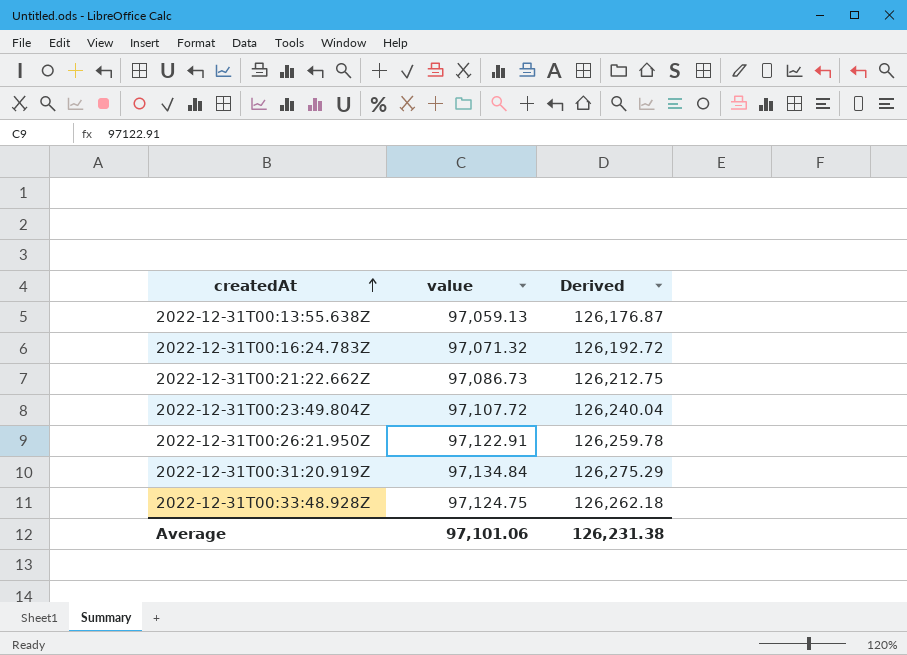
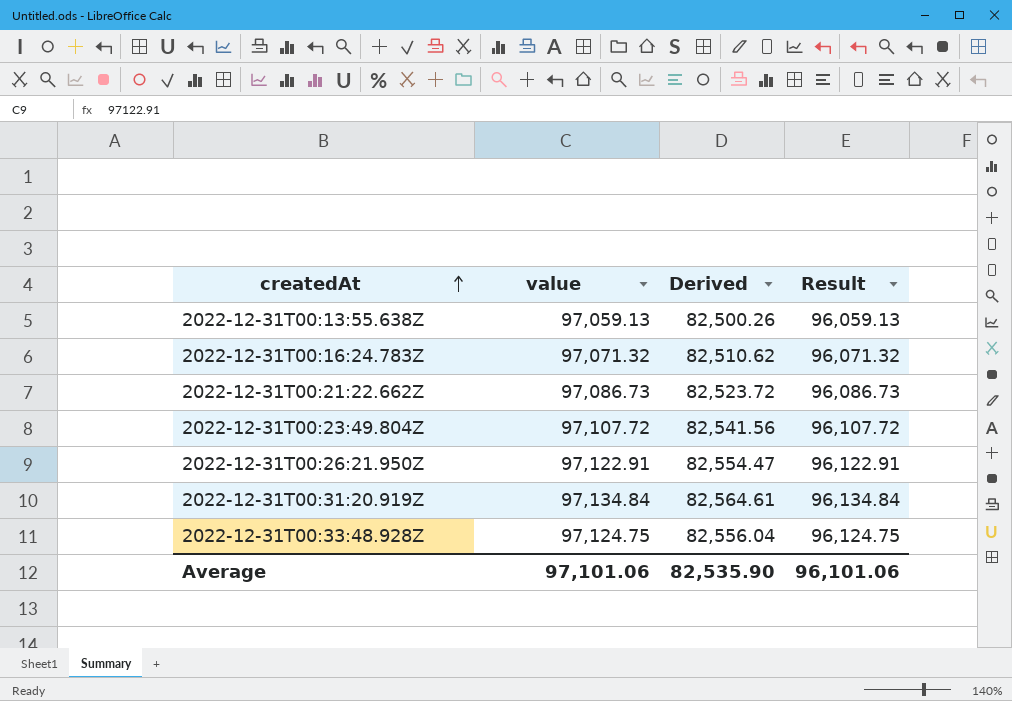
column Derived | formula: [value] * 1.3 -> [value] * 0.85
column Result | formula: none -> [value] - 1000
Average | Derived: 126,231.38 -> 82,535.90

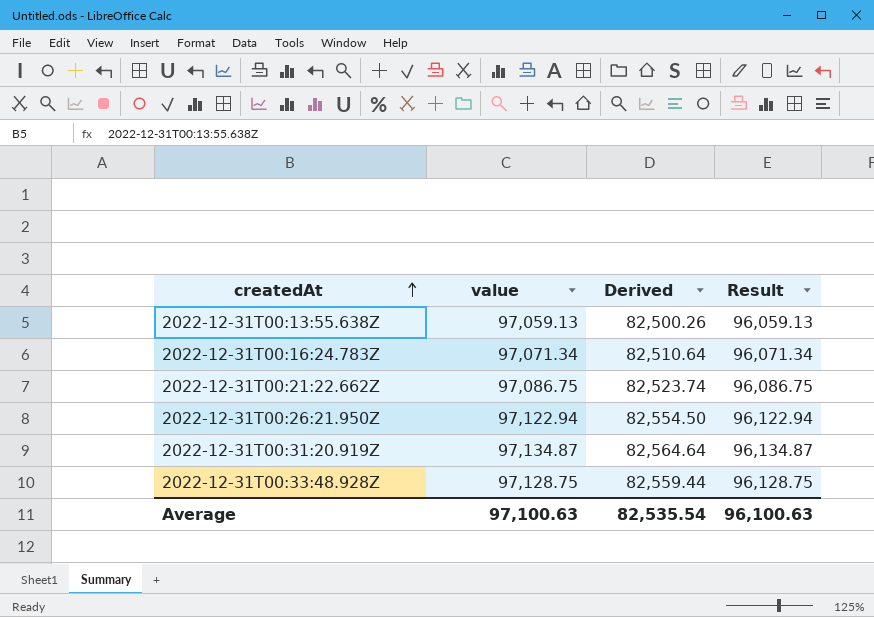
row 2022-12-31T00:23:49.804Z: 97,107.72 | 82,541.56 | 96,107.72 -> none
2022-12-31T00:16:24.783Z | value: 97,071.32 -> 97,071.34
2022-12-31T00:16:24.783Z | Derived: 82,510.62 -> 82,510.64
2022-12-31T00:16:24.783Z | Result: 96,071.32 -> 96,071.34
2022-12-31T00:21:22.662Z | value: 97,086.73 -> 97,086.75
2022-12-31T00:21:22.662Z | Derived: 82,523.72 -> 82,523.74
2022-12-31T00:21:22.662Z | Result: 96,086.73 -> 96,086.75
2022-12-31T00:26:21.950Z | value: 97,122.91 -> 97,122.94
2022-12-31T00:26:21.950Z | Derived: 82,554.47 -> 82,554.50
2022-12-31T00:26:21.950Z | Result: 96,122.91 -> 96,122.94
2022-12-31T00:31:20.919Z | value: 97,134.84 -> 97,134.87
2022-12-31T00:31:20.919Z | Derived: 82,564.61 -> 82,564.64
2022-12-31T00:31:20.919Z | Result: 96,134.84 -> 96,134.87
2022-12-31T00:33:48.928Z | value: 97,124.75 -> 97,128.75
2022-12-31T00:33:48.928Z | Derived: 82,556.04 -> 82,559.44
2022-12-31T00:33:48.928Z | Result: 96,124.75 -> 96,128.75
Average | value: 97,101.06 -> 97,100.63
Average | Derived: 82,535.90 -> 82,535.54
Average | Result: 96,101.06 -> 96,100.63

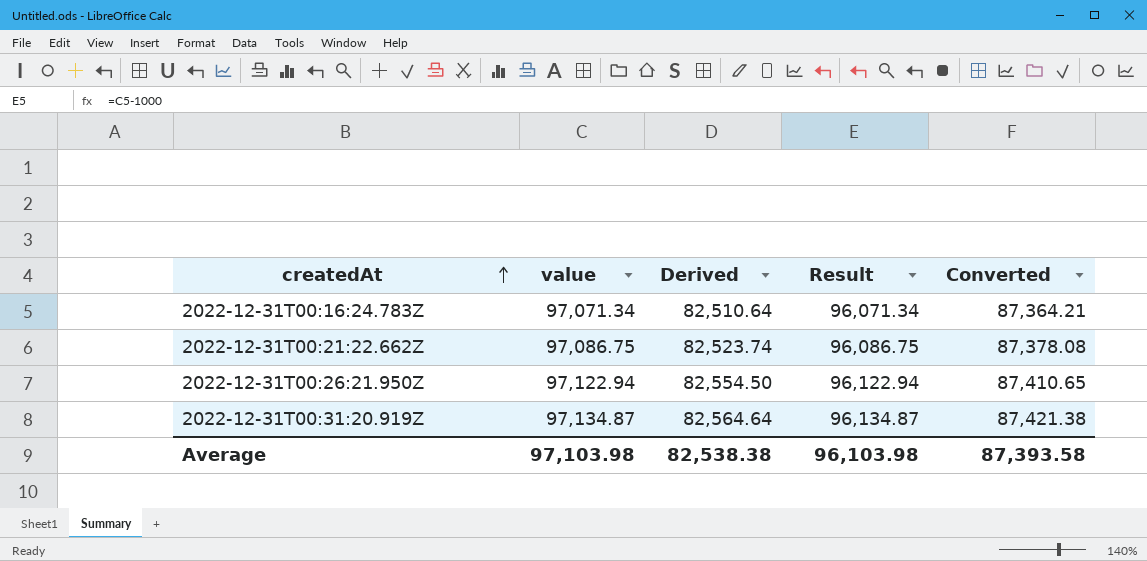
column Converted | formula: none -> [value] * 0.9
row 2022-12-31T00:13:55.638Z: 97,059.13 | 82,500.26 | 96,059.13 -> none
row 2022-12-31T00:33:48.928Z: 97,128.75 | 82,559.44 | 96,128.75 -> none
Average | value: 97,100.63 -> 97,103.98
Average | Derived: 82,535.54 -> 82,538.38
Average | Result: 96,100.63 -> 96,103.98

